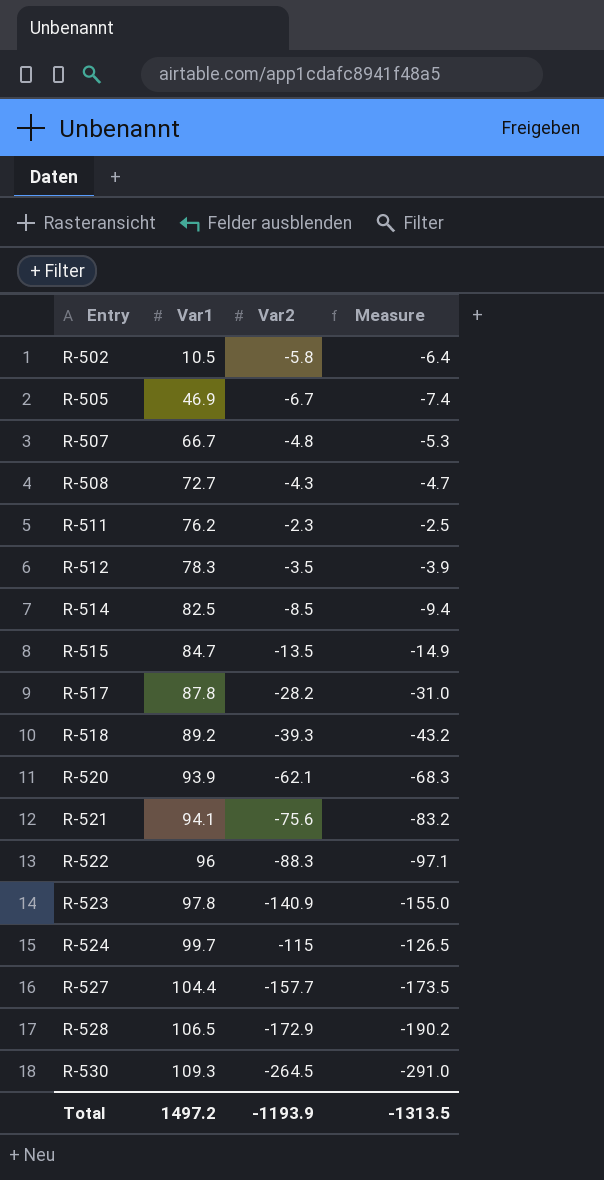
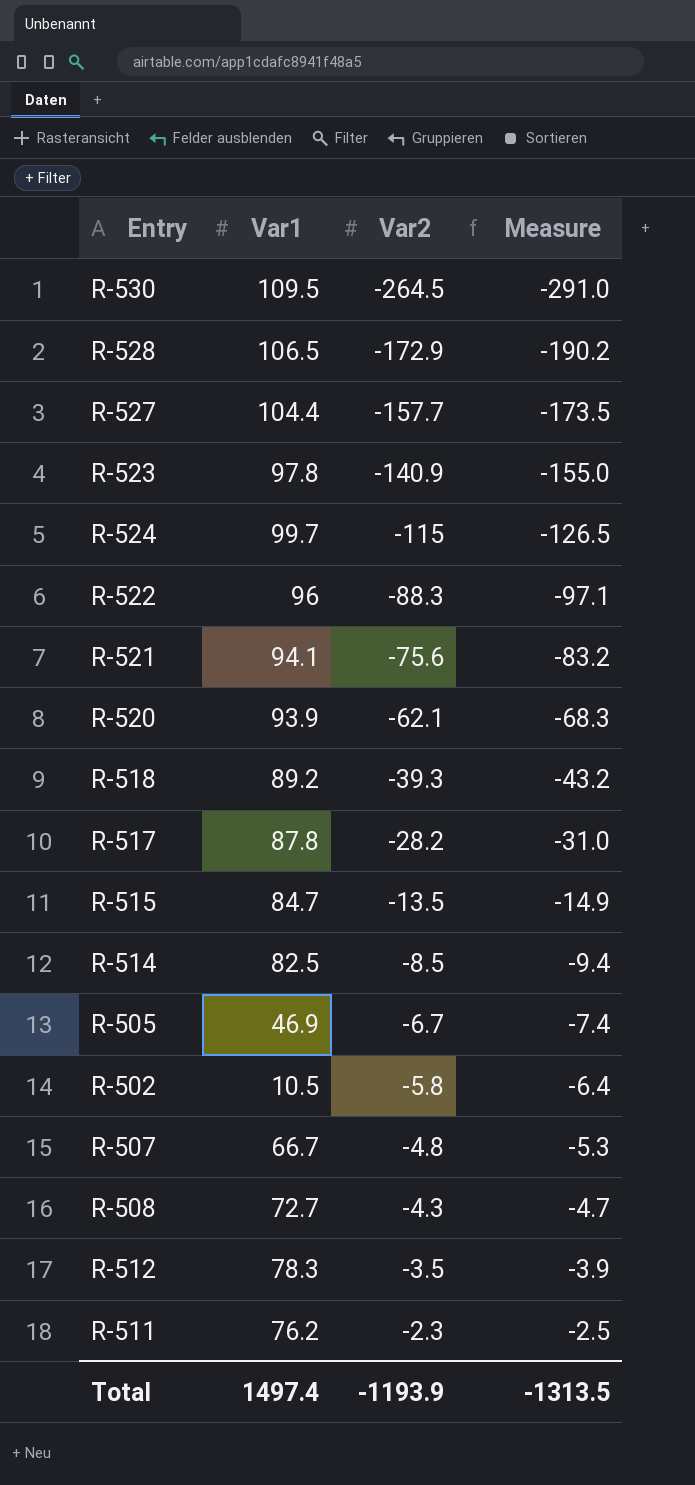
row order: Entry ascending -> Var2 ascending
R-530 | Var1: 109.3 -> 109.5
Total | Var1: 1497.2 -> 1497.4

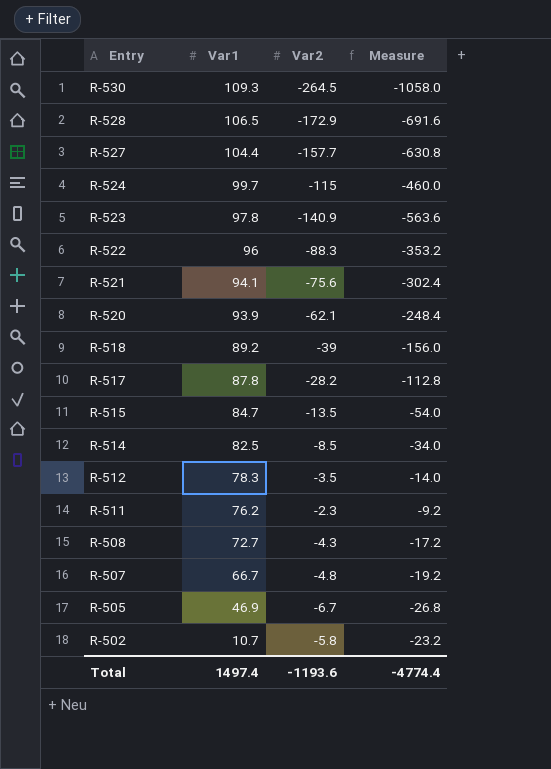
row order: Var2 ascending -> Entry descending
column Measure | formula: [Var2] * 1.1 -> [Var2] * 4
R-530 | Var1: 109.5 -> 109.3
R-518 | Var2: -39.3 -> -39
R-502 | Var1: 10.5 -> 10.7
Total | Var2: -1193.9 -> -1193.6
Total | Measure: -1313.5 -> -4774.4

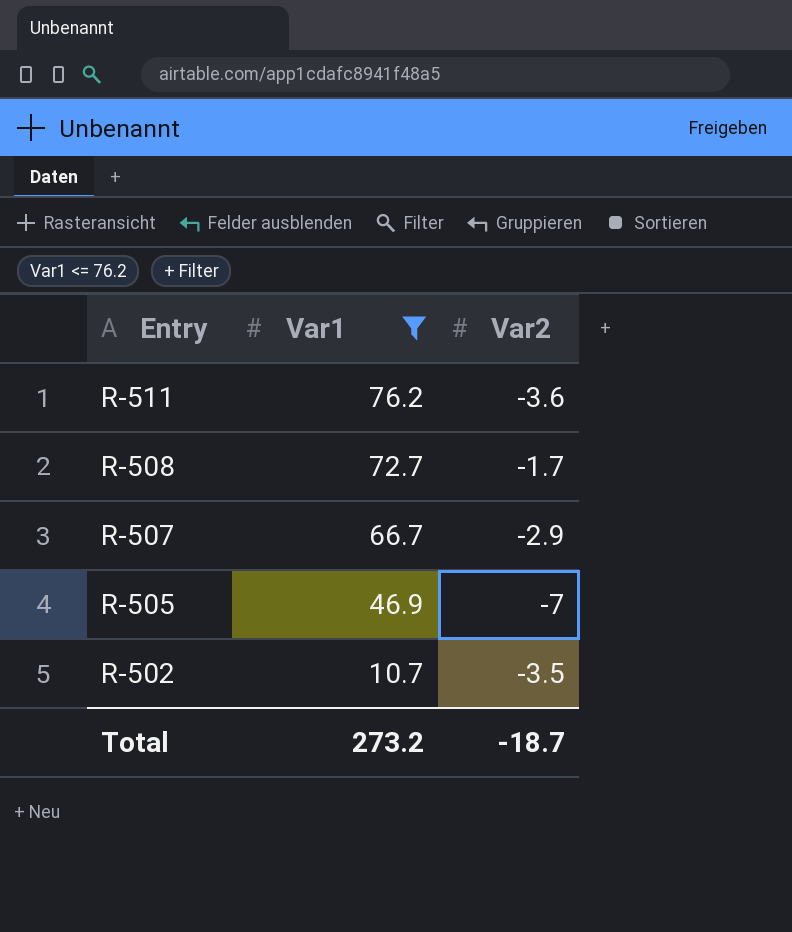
filter: none -> Var1 <= 76.2
column Measure | formula: [Var2] * 4 -> none
R-511 | Var2: -2.3 -> -3.6
R-508 | Var2: -4.3 -> -1.7
R-507 | Var2: -4.8 -> -2.9
R-505 | Var2: -6.7 -> -7
R-502 | Var2: -5.8 -> -3.5
Total | Var1: 1497.4 -> 273.2
Total | Var2: -1193.6 -> -18.7

